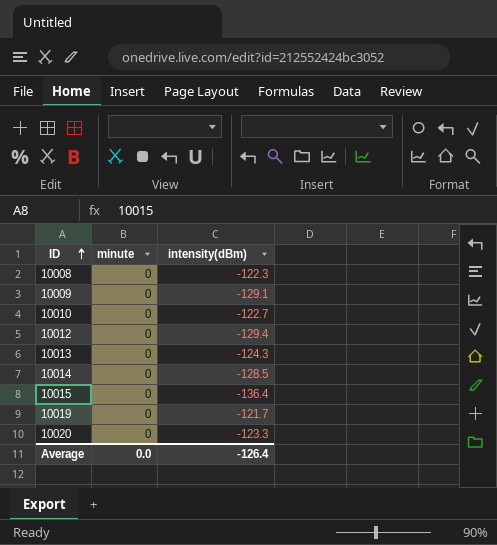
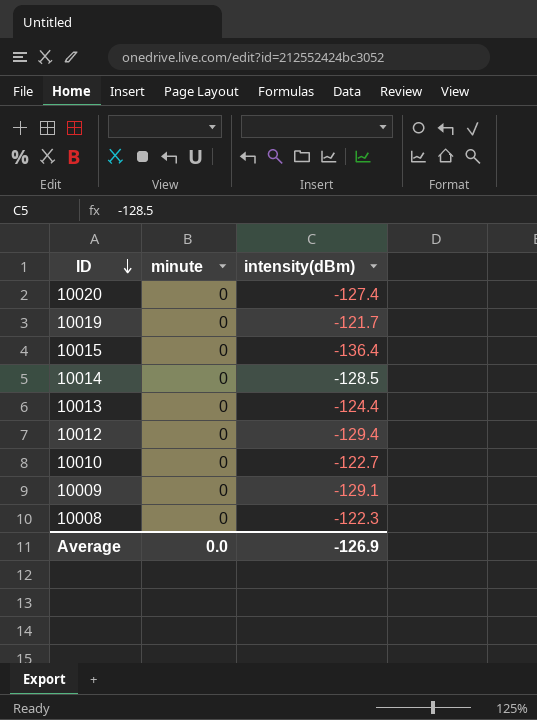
row order: ID ascending -> ID descending
10020 | intensity(dBm): -123.3 -> -127.4
10013 | intensity(dBm): -124.3 -> -124.4
Average | intensity(dBm): -126.4 -> -126.9

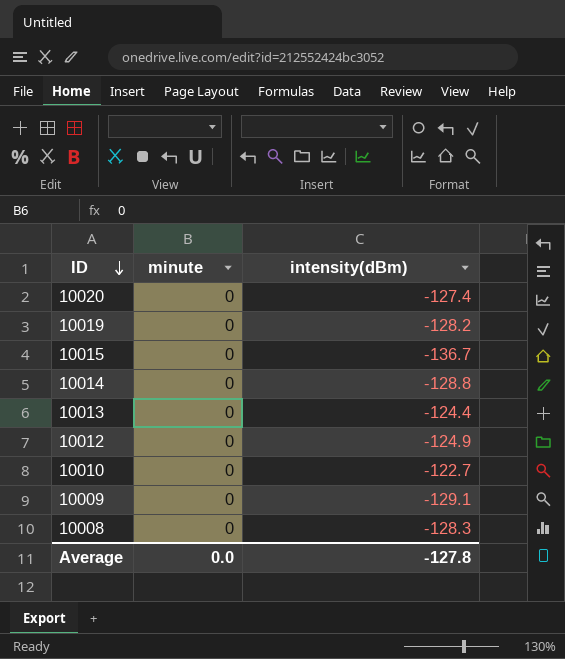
10019 | intensity(dBm): -121.7 -> -128.2
10015 | intensity(dBm): -136.4 -> -136.7
10014 | intensity(dBm): -128.5 -> -128.8
10012 | intensity(dBm): -129.4 -> -124.9
10008 | intensity(dBm): -122.3 -> -128.3
Average | intensity(dBm): -126.9 -> -127.8

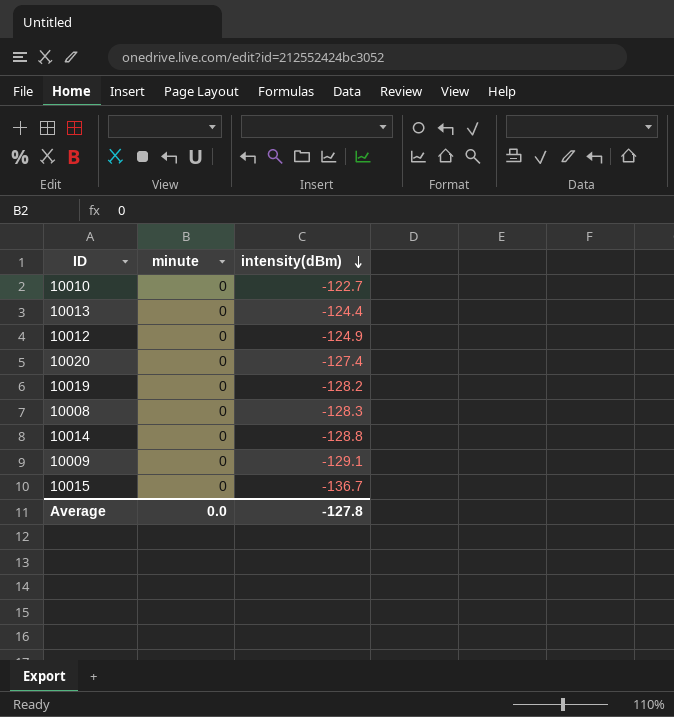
row order: ID descending -> intensity(dBm) descending

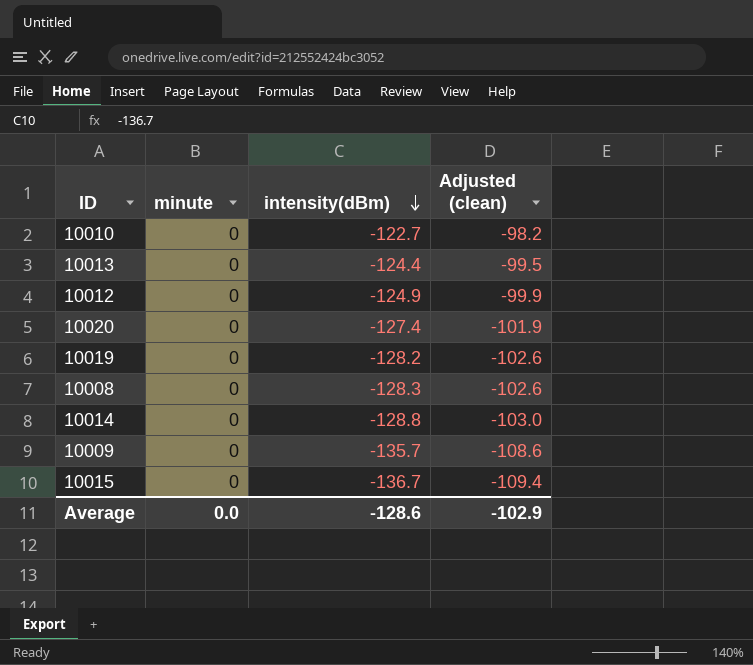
column Adjusted (clean) | formula: none -> [intensity(dBm)] * 0.8
10009 | intensity(dBm): -129.1 -> -135.7
Average | intensity(dBm): -127.8 -> -128.6

